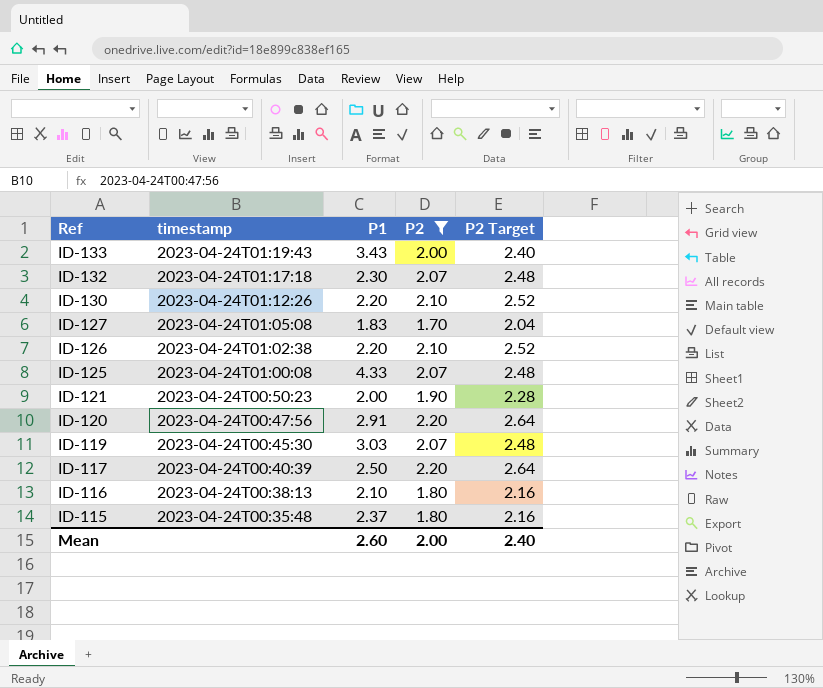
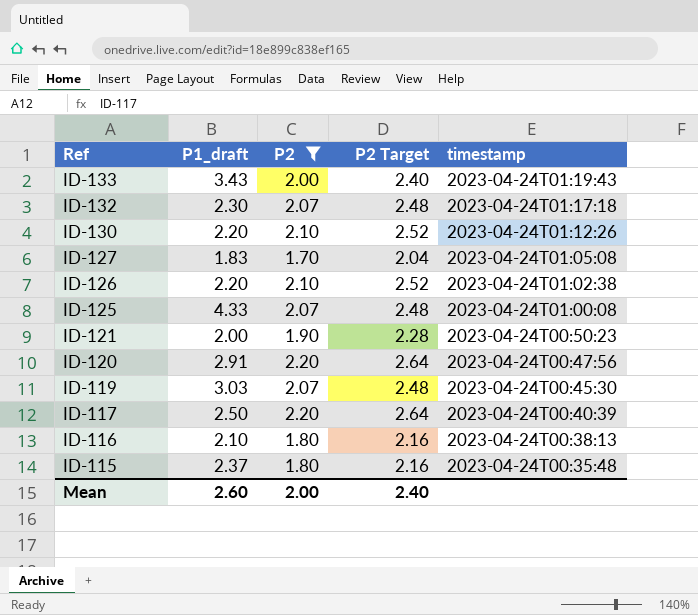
column name: P1 -> P1_draft
column timestamp | position: 2 -> 5

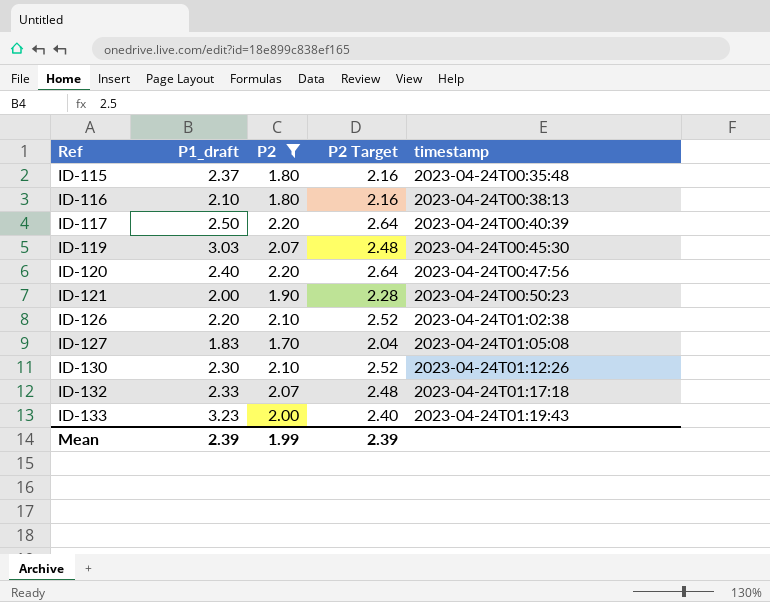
row order: Ref descending -> Ref ascending
row ID-125: 4.33 | 2.07 | 2.48 | 2023-04-24T01:00:08 -> none
ID-120 | P1_draft: 2.91 -> 2.40
ID-130 | P1_draft: 2.20 -> 2.30
ID-132 | P1_draft: 2.30 -> 2.33
ID-133 | P1_draft: 3.43 -> 3.23
Mean | P1_draft: 2.60 -> 2.39
Mean | P2: 2.00 -> 1.99
Mean | P2 Target: 2.40 -> 2.39

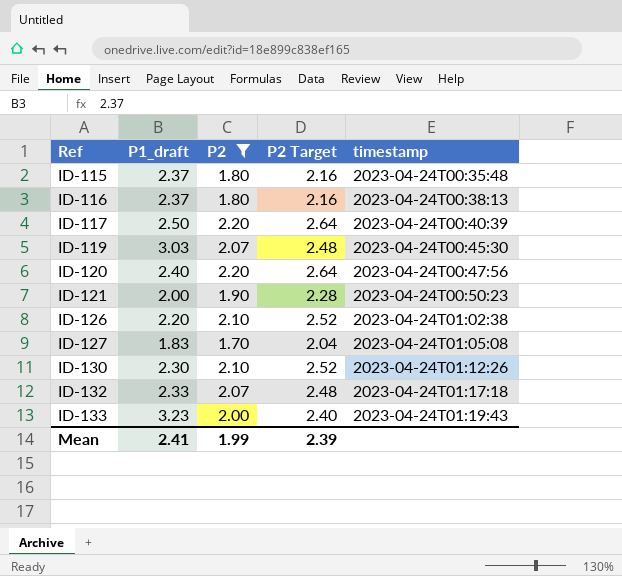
ID-116 | P1_draft: 2.10 -> 2.37
Mean | P1_draft: 2.39 -> 2.41

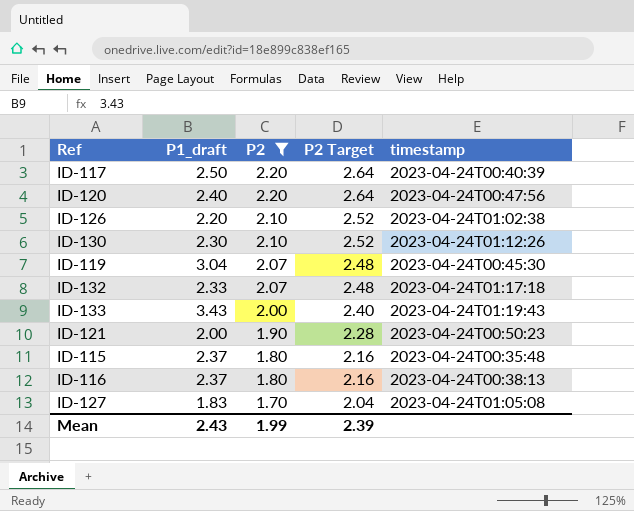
row order: Ref ascending -> P2 descending
ID-119 | P1_draft: 3.03 -> 3.04
ID-133 | P1_draft: 3.23 -> 3.43
Mean | P1_draft: 2.41 -> 2.43

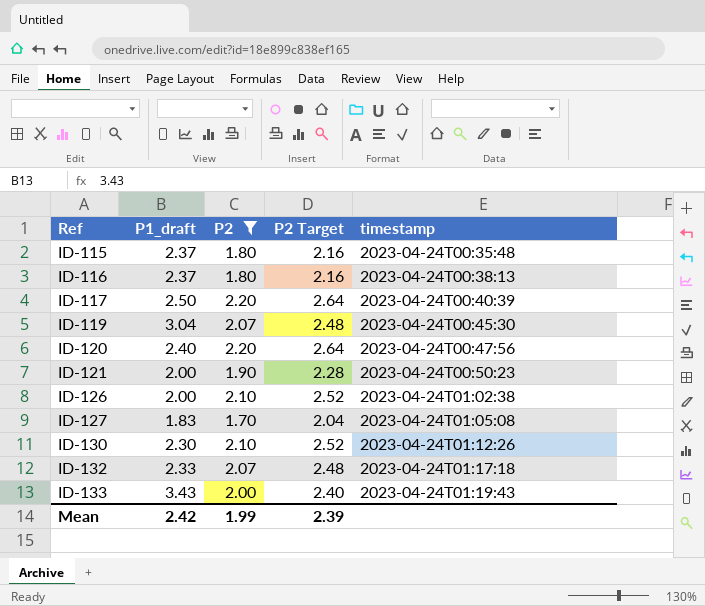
row order: P2 descending -> Ref ascending
ID-126 | P1_draft: 2.20 -> 2.00
Mean | P1_draft: 2.43 -> 2.42

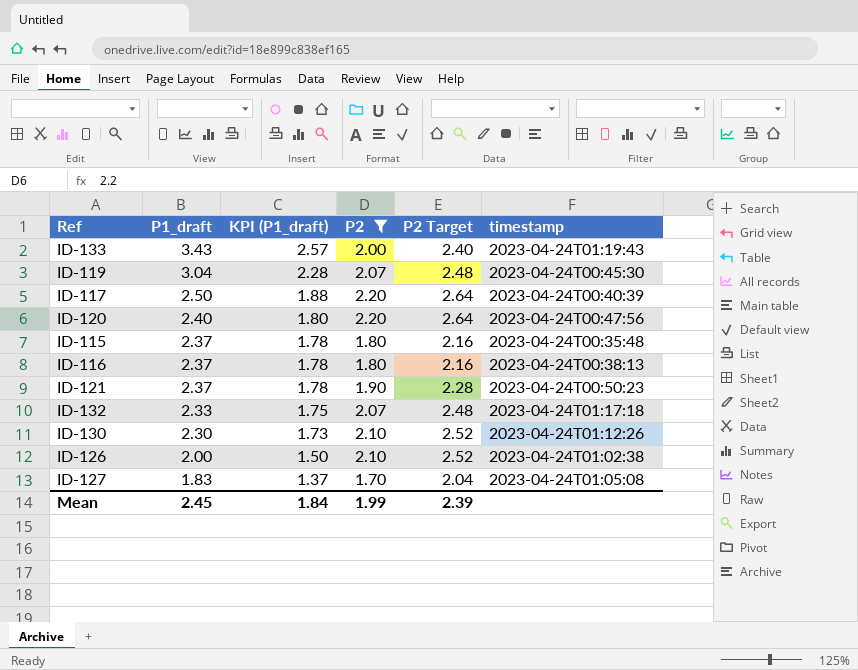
row order: Ref ascending -> P1_draft descending
column KPI (P1_draft) | formula: none -> [P1_draft] * 0.75
ID-121 | P1_draft: 2.00 -> 2.37
Mean | P1_draft: 2.42 -> 2.45

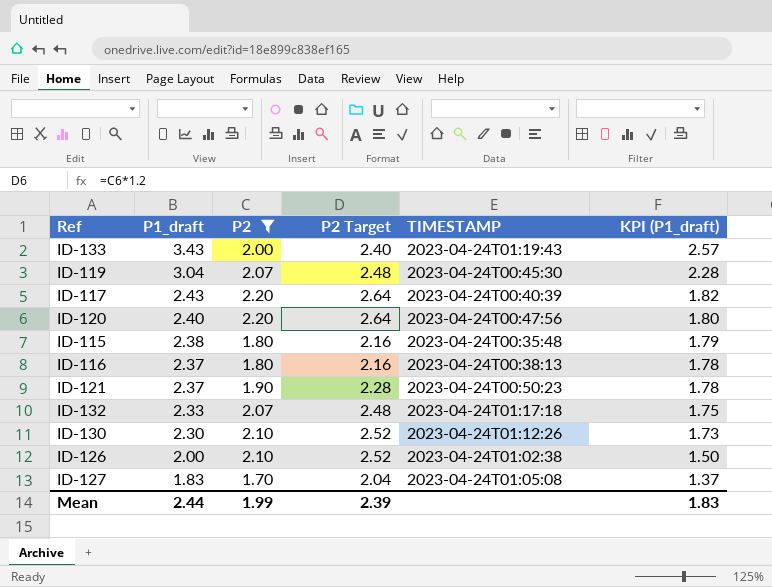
column name: timestamp -> TIMESTAMP
column KPI (P1_draft) | position: 3 -> 6
ID-117 | P1_draft: 2.50 -> 2.43
ID-117 | KPI (P1_draft): 1.88 -> 1.82
ID-115 | P1_draft: 2.37 -> 2.38
ID-115 | KPI (P1_draft): 1.78 -> 1.79
Mean | P1_draft: 2.45 -> 2.44
Mean | KPI (P1_draft): 1.84 -> 1.83

